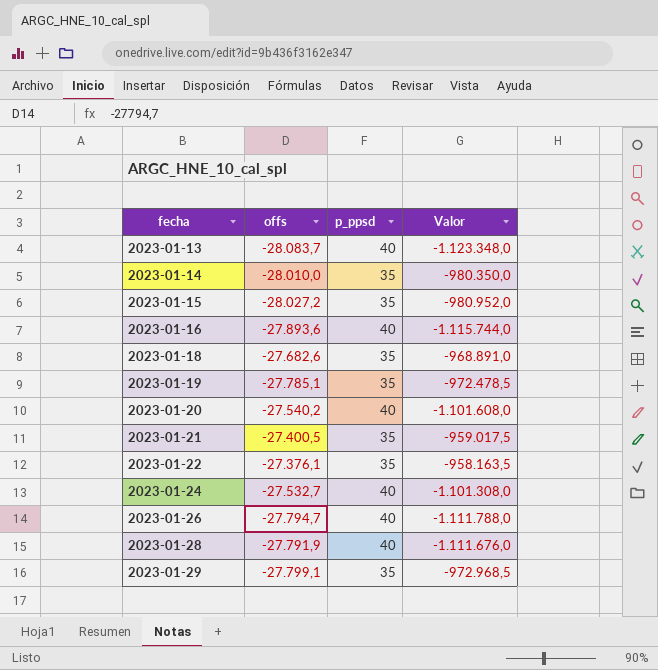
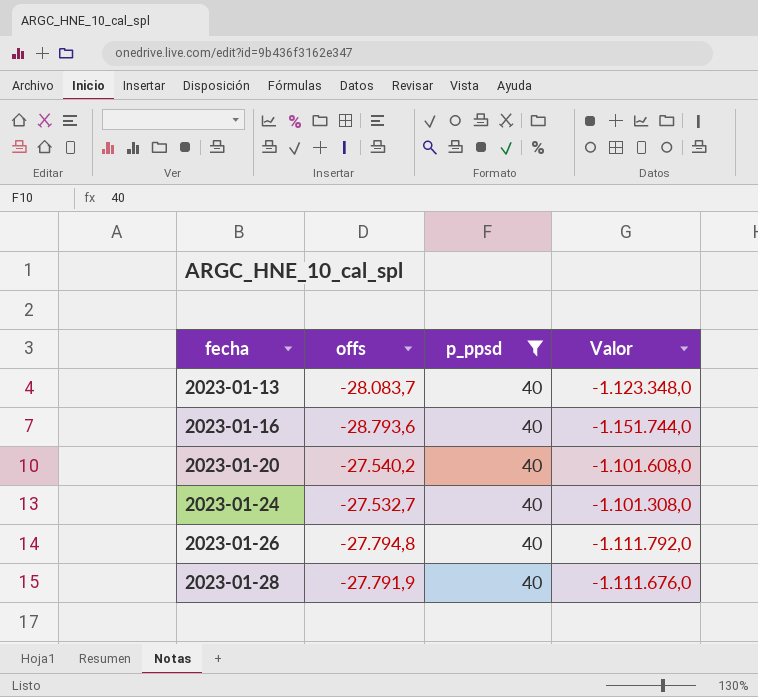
filter: none -> p_ppsd = 40
2023-01-16 | offs: -27.893,6 -> -28.793,6
2023-01-16 | Valor: -1.115.744,0 -> -1.151.744,0
2023-01-26 | offs: -27.794,7 -> -27.794,8
2023-01-26 | Valor: -1.111.788,0 -> -1.111.792,0

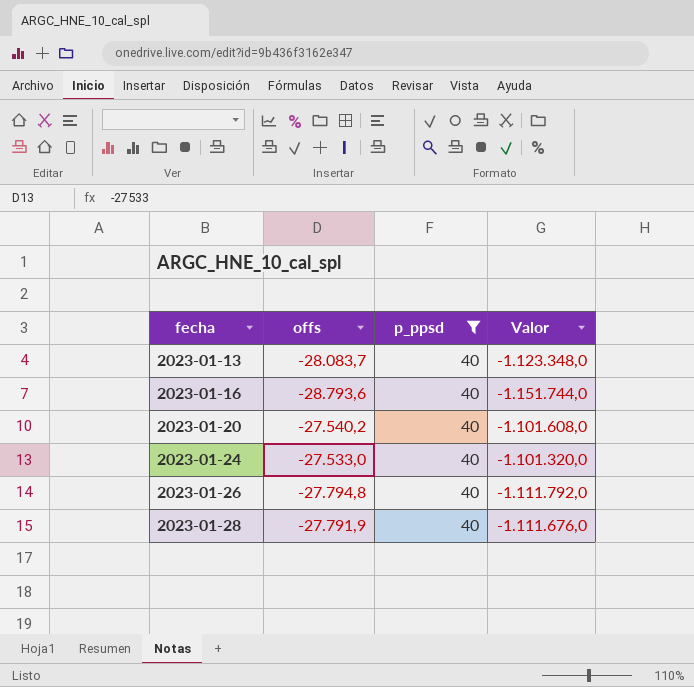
2023-01-24 | offs: -27.532,7 -> -27.533,0
2023-01-24 | Valor: -1.101.308,0 -> -1.101.320,0

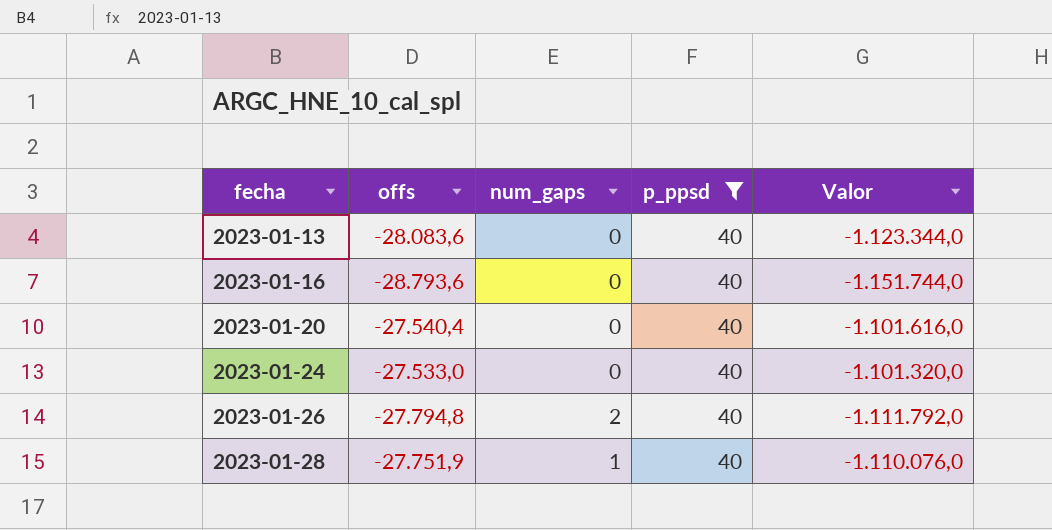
column num_gaps | position: none -> 3
2023-01-13 | offs: -28.083,7 -> -28.083,6
2023-01-13 | Valor: -1.123.348,0 -> -1.123.344,0
2023-01-20 | offs: -27.540,2 -> -27.540,4
2023-01-20 | Valor: -1.101.608,0 -> -1.101.616,0
2023-01-28 | offs: -27.791,9 -> -27.751,9
2023-01-28 | Valor: -1.111.676,0 -> -1.110.076,0

